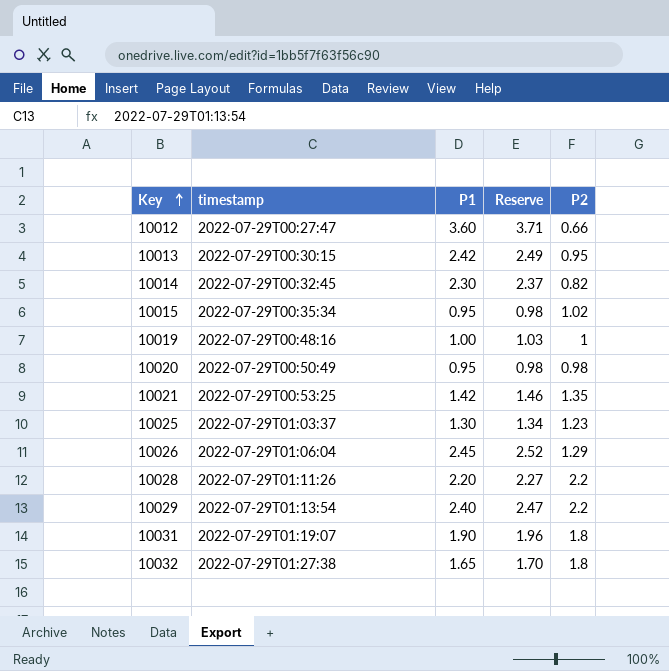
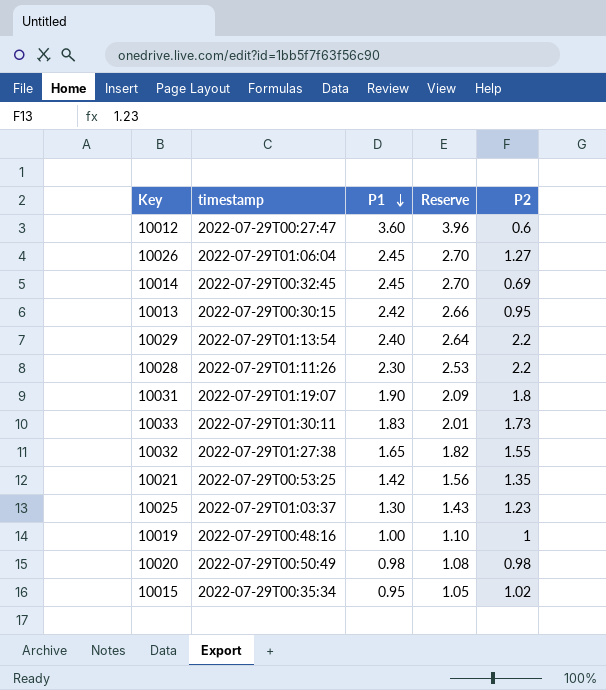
row order: Key ascending -> P1 descending
column Reserve | formula: [P1] * 1.03 -> [P1] * 1.1
10012 | P2: 0.66 -> 0.6
10026 | P2: 1.29 -> 1.27
10014 | P1: 2.30 -> 2.45
10014 | P2: 0.82 -> 0.69
10028 | P1: 2.20 -> 2.30
row 10033: none -> 2022-07-29T01:30:11 | 1.83 | 2.01 | 1.73
10032 | P2: 1.8 -> 1.55
10020 | P1: 0.95 -> 0.98

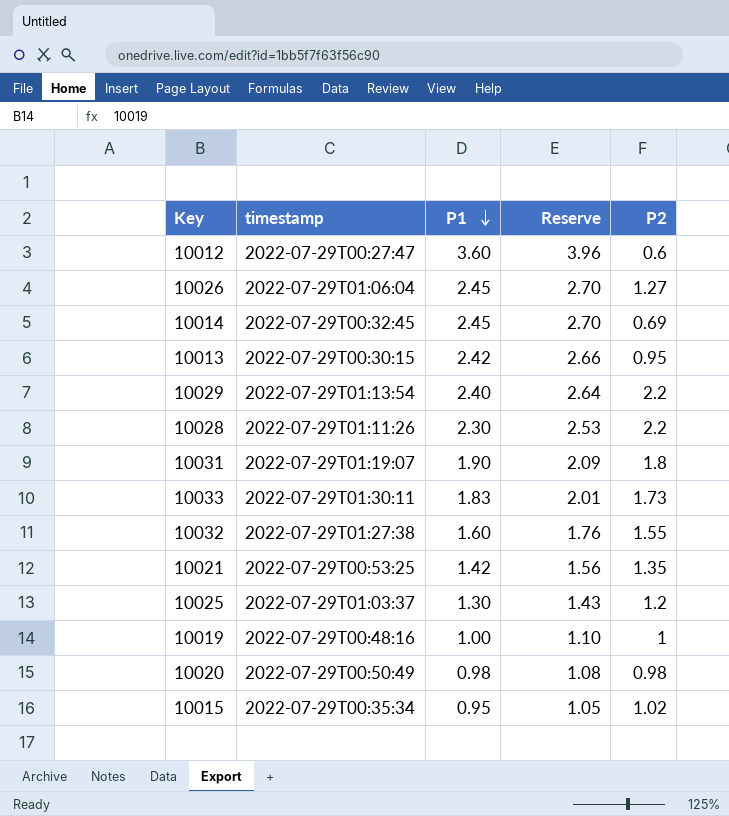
10032 | P1: 1.65 -> 1.60
10032 | Reserve: 1.82 -> 1.76
10025 | P2: 1.23 -> 1.2

